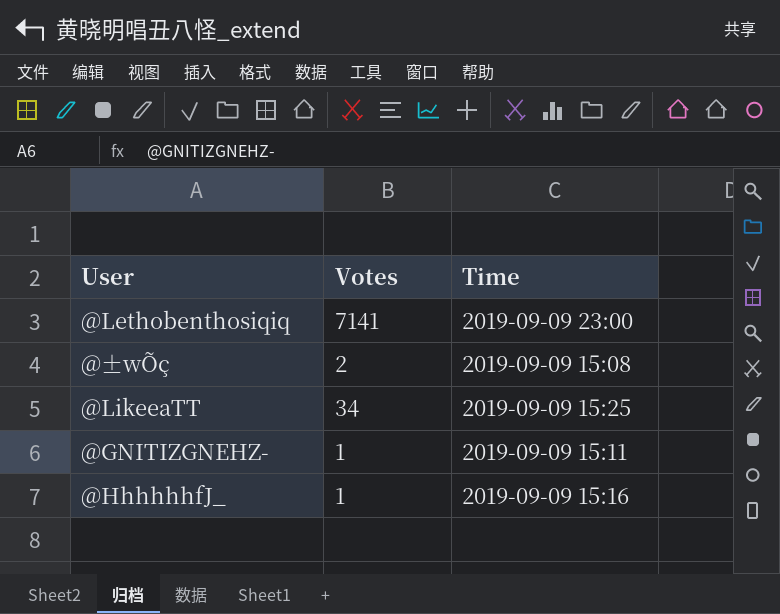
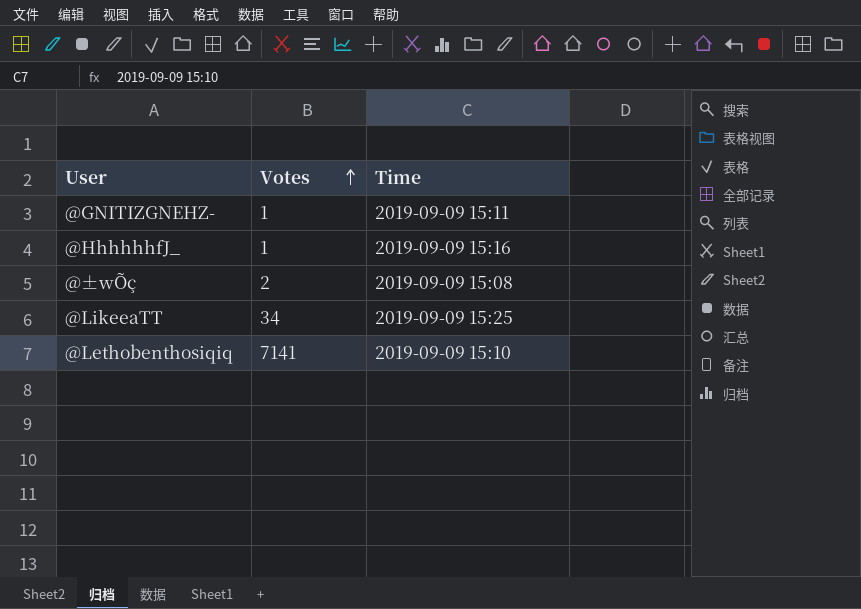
row order: none -> Votes ascending
@Lethobenthosiqiq | Time: 2019-09-09 23:00 -> 2019-09-09 15:10

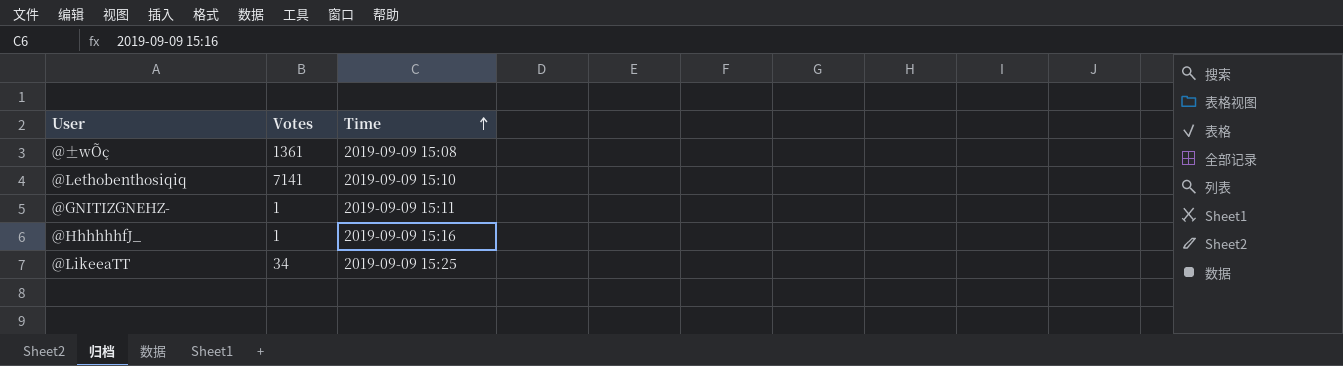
row order: Votes ascending -> Time ascending
@±wÕç | Votes: 2 -> 1361

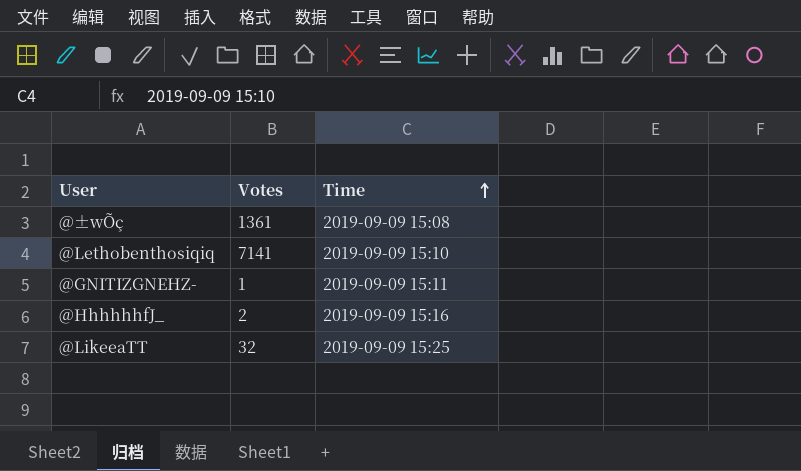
@HhhhhhfJ_ | Votes: 1 -> 2
@LikeeaTT | Votes: 34 -> 32

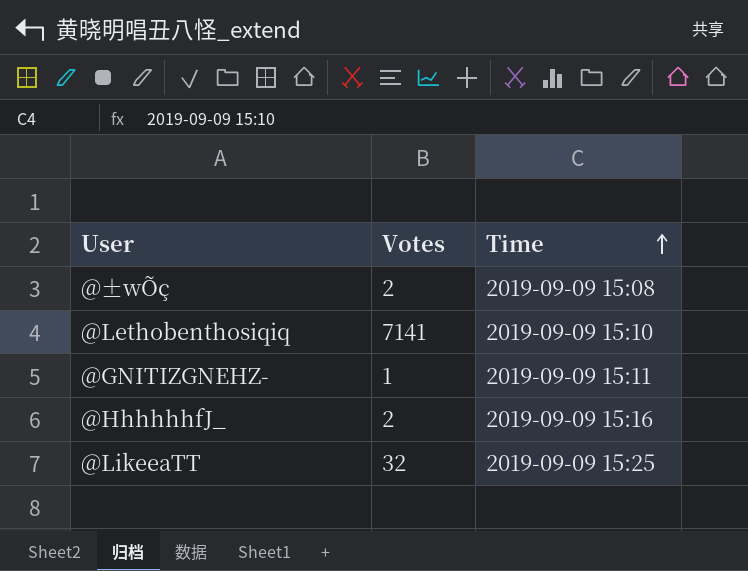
@±wÕç | Votes: 1361 -> 2

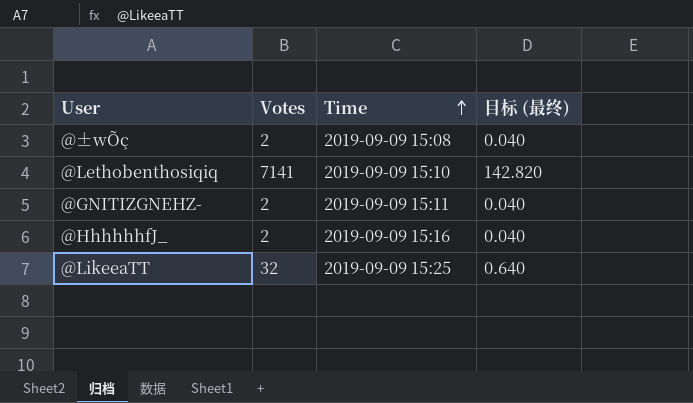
column 目标 (最终) | formula: none -> [Votes] * 0.02
@GNITIZGNEHZ- | Votes: 1 -> 2

